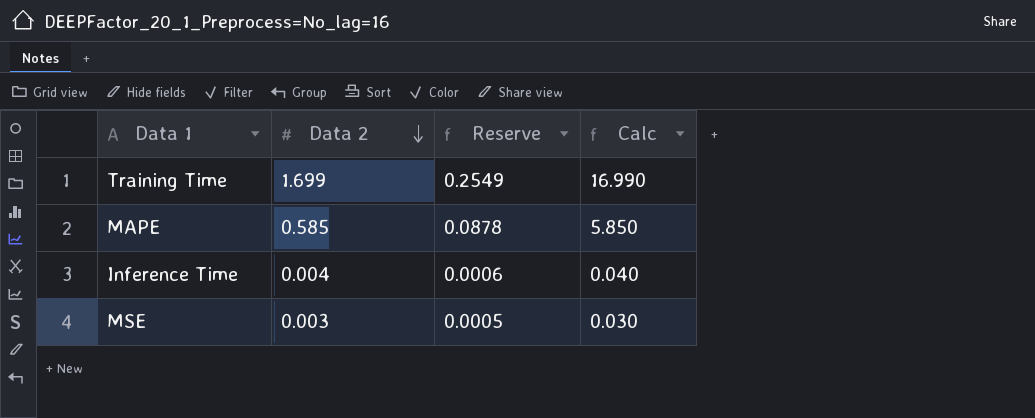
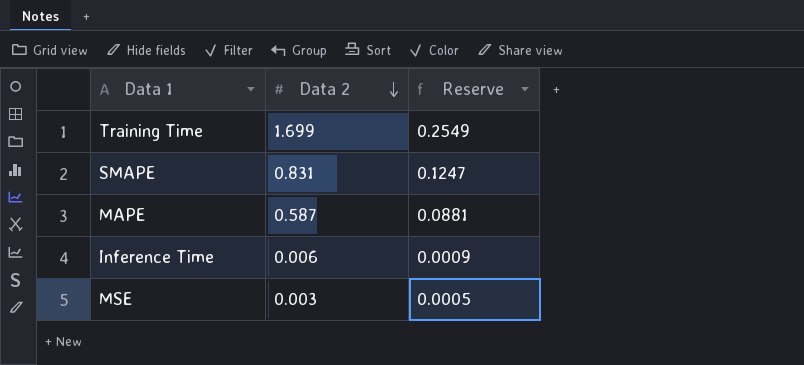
column Calc | formula: [Data 2] * 10 -> none
row SMAPE: none -> 0.831 | 0.1247
MAPE | Data 2: 0.585 -> 0.587
MAPE | Reserve: 0.0878 -> 0.0881
Inference Time | Data 2: 0.004 -> 0.006
Inference Time | Reserve: 0.0006 -> 0.0009

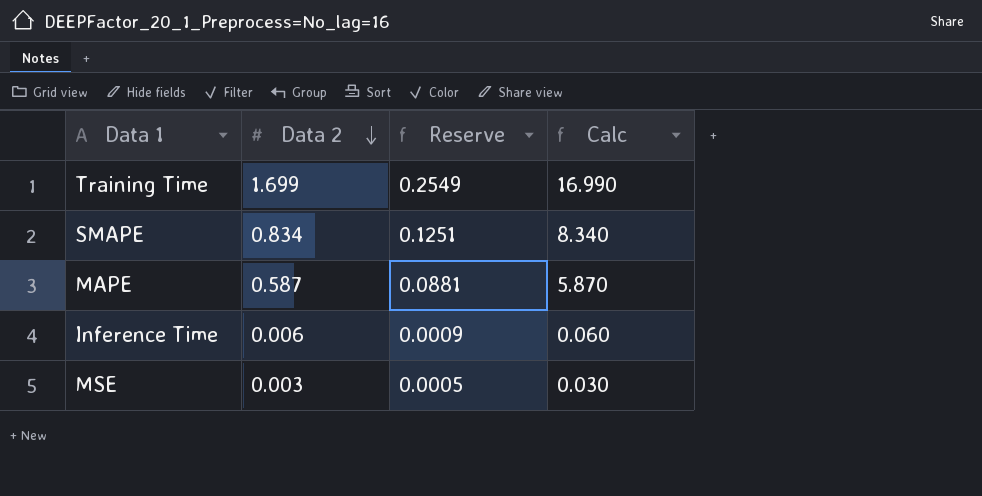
column Calc | formula: none -> [Data 2] * 10
SMAPE | Data 2: 0.831 -> 0.834
SMAPE | Reserve: 0.1247 -> 0.1251

